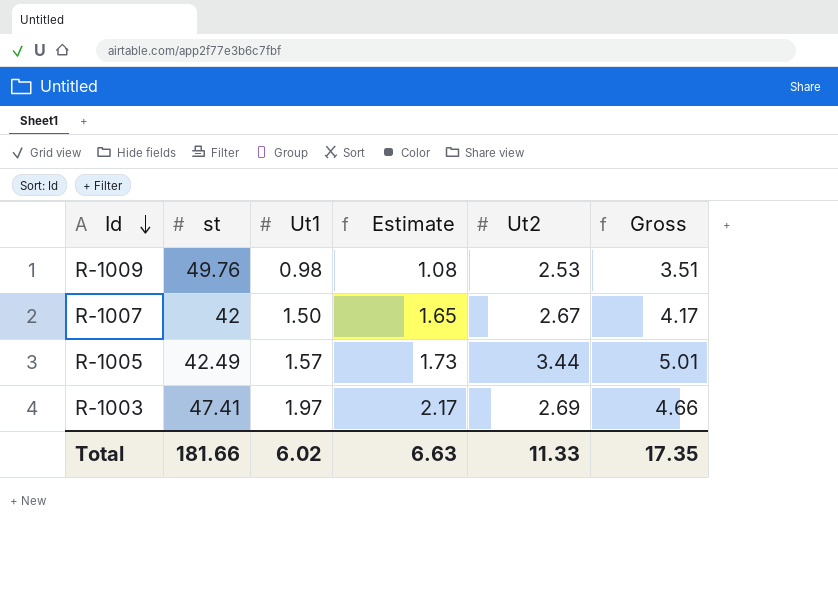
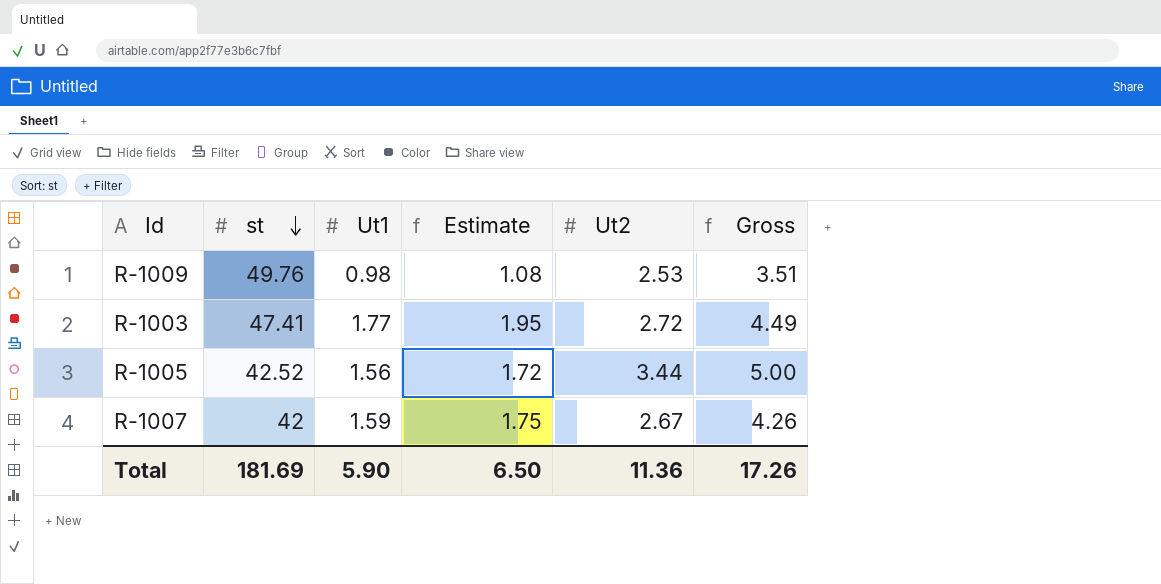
row order: Id descending -> st descending
R-1003 | Ut1: 1.97 -> 1.77
R-1003 | Estimate: 2.17 -> 1.95
R-1003 | Ut2: 2.69 -> 2.72
R-1003 | Gross: 4.66 -> 4.49
R-1005 | st: 42.49 -> 42.52
R-1005 | Ut1: 1.57 -> 1.56
R-1005 | Estimate: 1.73 -> 1.72
R-1005 | Gross: 5.01 -> 5.00
R-1007 | Ut1: 1.50 -> 1.59
R-1007 | Estimate: 1.65 -> 1.75
R-1007 | Gross: 4.17 -> 4.26
Total | st: 181.66 -> 181.69
Total | Ut1: 6.02 -> 5.90
Total | Estimate: 6.63 -> 6.50
Total | Ut2: 11.33 -> 11.36
Total | Gross: 17.35 -> 17.26

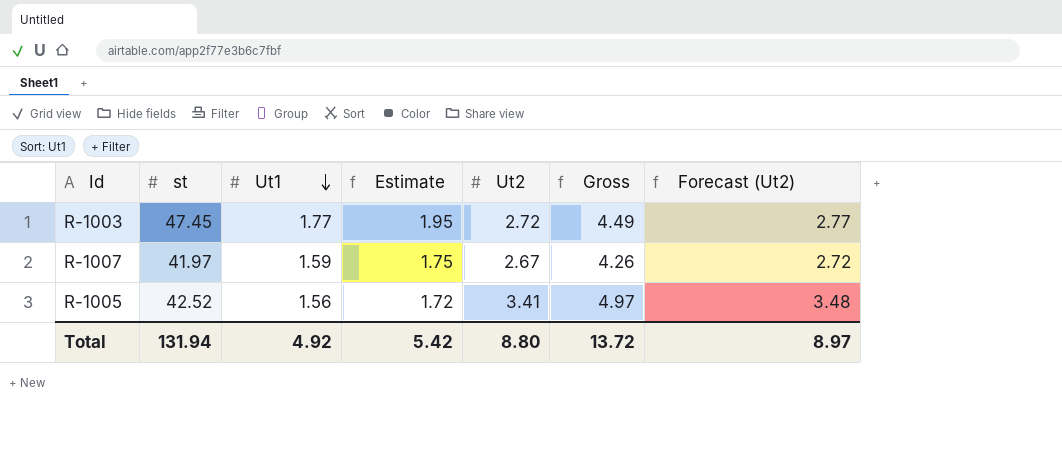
row order: st descending -> Ut1 descending
column Forecast (Ut2) | formula: none -> [Ut2] * 1.02
row R-1009: 49.76 | 0.98 | 1.08 | 2.53 | 3.51 -> none
R-1003 | st: 47.41 -> 47.45
R-1007 | st: 42 -> 41.97
R-1005 | Ut2: 3.44 -> 3.41
R-1005 | Gross: 5.00 -> 4.97
Total | st: 181.69 -> 131.94
Total | Ut1: 5.90 -> 4.92
Total | Estimate: 6.50 -> 5.42
Total | Ut2: 11.36 -> 8.80
Total | Gross: 17.26 -> 13.72

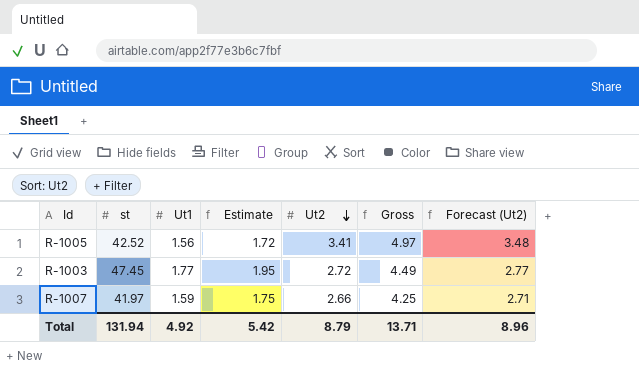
row order: Ut1 descending -> Ut2 descending
R-1007 | Ut2: 2.67 -> 2.66
R-1007 | Gross: 4.26 -> 4.25
R-1007 | Forecast (Ut2): 2.72 -> 2.71
Total | Ut2: 8.80 -> 8.79
Total | Gross: 13.72 -> 13.71
Total | Forecast (Ut2): 8.97 -> 8.96

